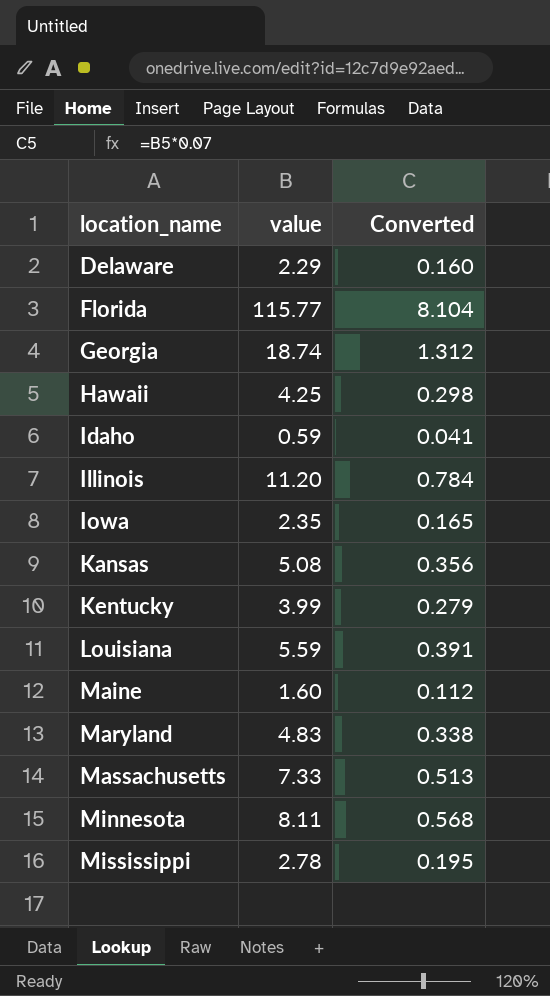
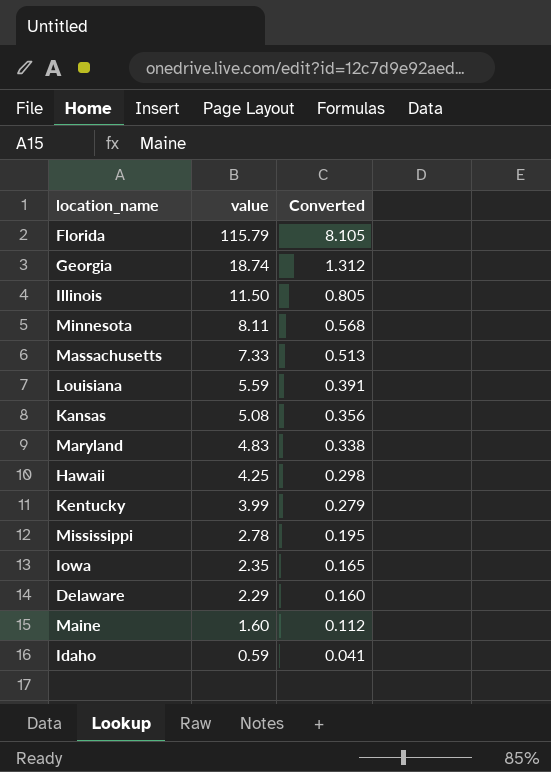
row order: location_name ascending -> value descending
Florida | value: 115.77 -> 115.79
Florida | Converted: 8.104 -> 8.105
Illinois | value: 11.20 -> 11.50
Illinois | Converted: 0.784 -> 0.805

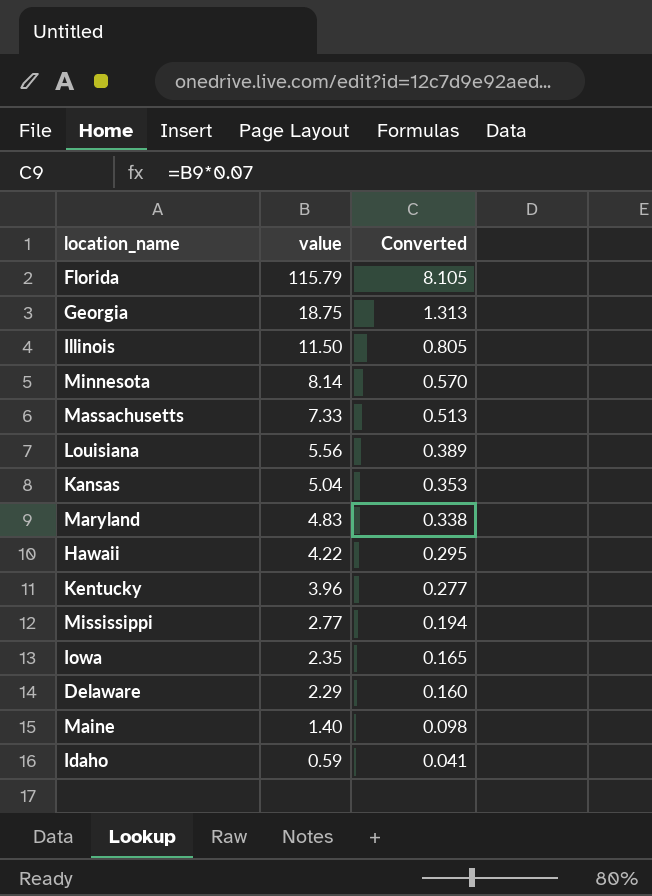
Georgia | value: 18.74 -> 18.75
Georgia | Converted: 1.312 -> 1.313
Minnesota | value: 8.11 -> 8.14
Minnesota | Converted: 0.568 -> 0.570
Louisiana | value: 5.59 -> 5.56
Louisiana | Converted: 0.391 -> 0.389
Kansas | value: 5.08 -> 5.04
Kansas | Converted: 0.356 -> 0.353
Hawaii | value: 4.25 -> 4.22
Hawaii | Converted: 0.298 -> 0.295
Kentucky | value: 3.99 -> 3.96
Kentucky | Converted: 0.279 -> 0.277
Mississippi | value: 2.78 -> 2.77
Mississippi | Converted: 0.195 -> 0.194
Maine | value: 1.60 -> 1.40
Maine | Converted: 0.112 -> 0.098

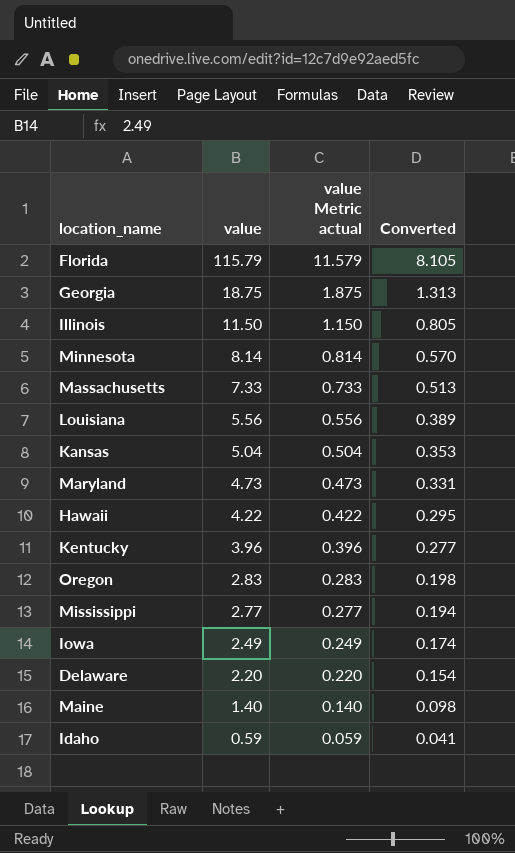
column value Metric actual | formula: none -> [value] * 0.1
Maryland | value: 4.83 -> 4.73
Maryland | Converted: 0.338 -> 0.331
row Oregon: none -> 2.83 | 0.283 | 0.198
Iowa | value: 2.35 -> 2.49
Iowa | Converted: 0.165 -> 0.174
Delaware | value: 2.29 -> 2.20
Delaware | Converted: 0.160 -> 0.154

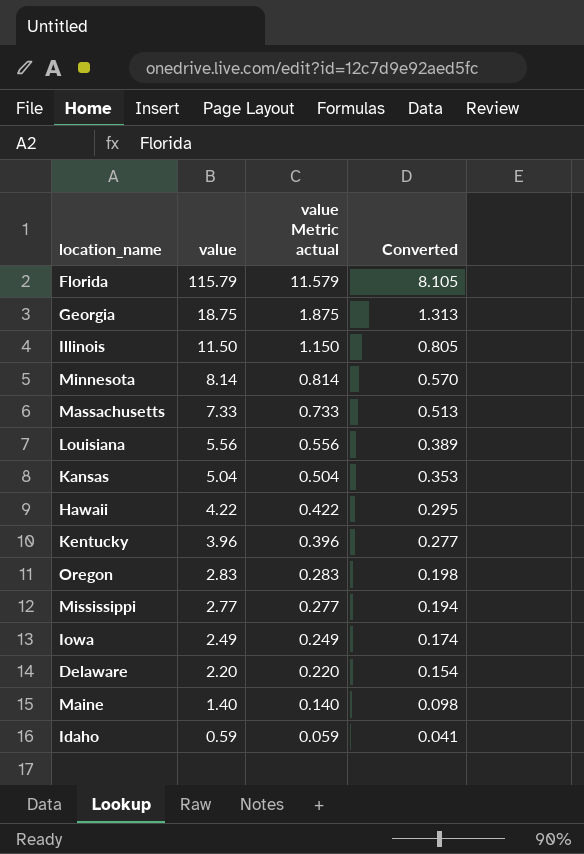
row Maryland: 4.73 | 0.473 | 0.331 -> none

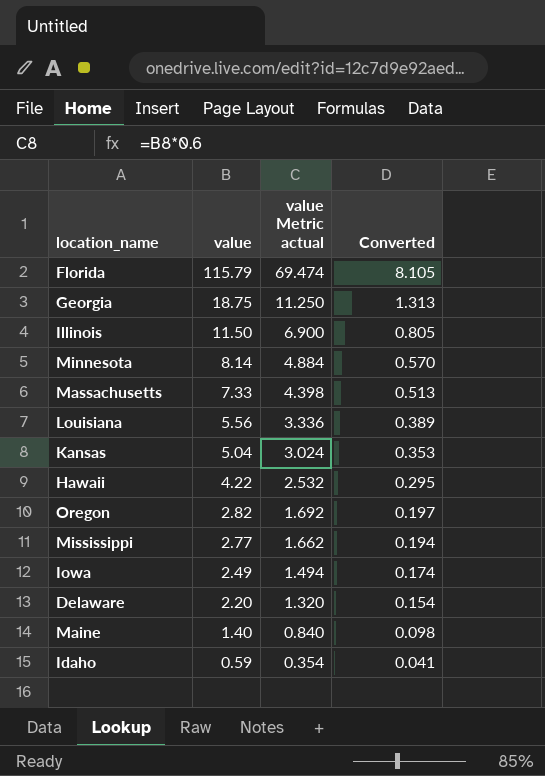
column value Metric actual | formula: [value] * 0.1 -> [value] * 0.6
row Kentucky: 3.96 | 0.396 | 0.277 -> none
Oregon | value: 2.83 -> 2.82
Oregon | Converted: 0.198 -> 0.197

